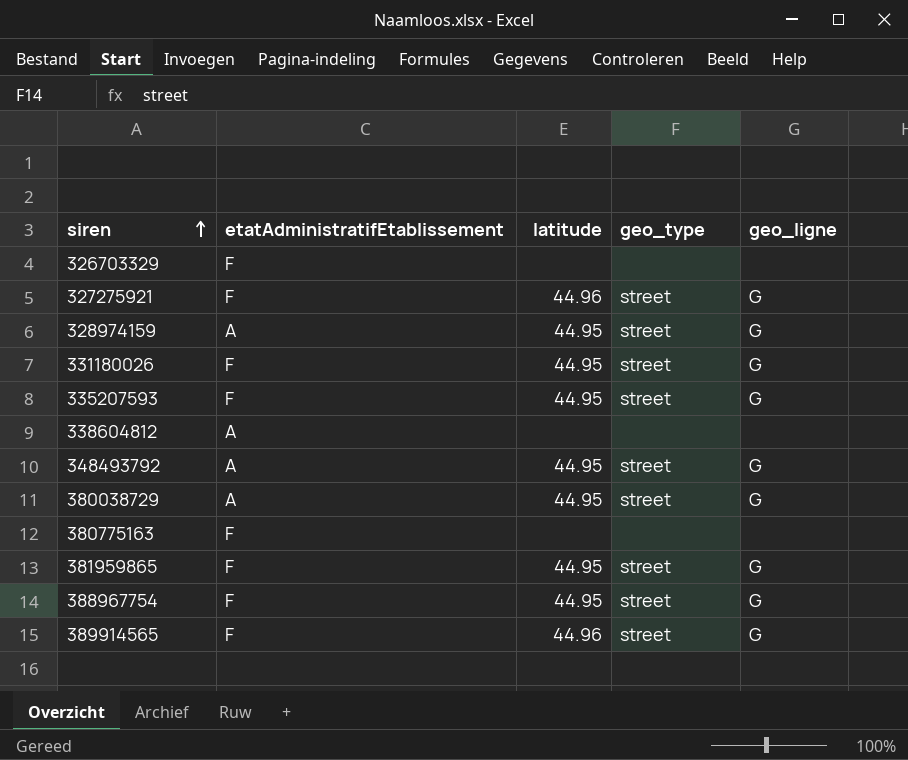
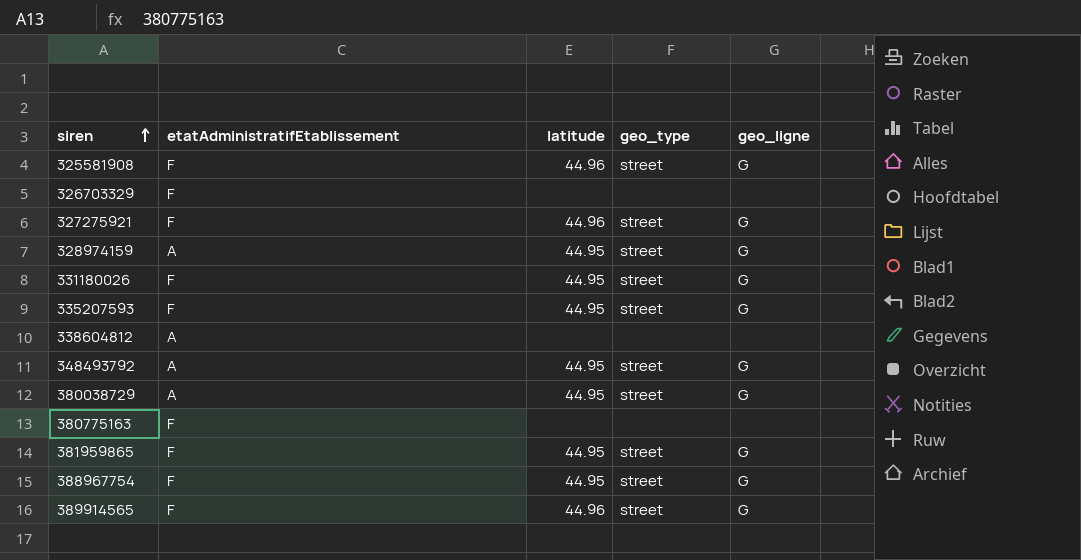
row 325581908: none -> F | 44.96 | street | G

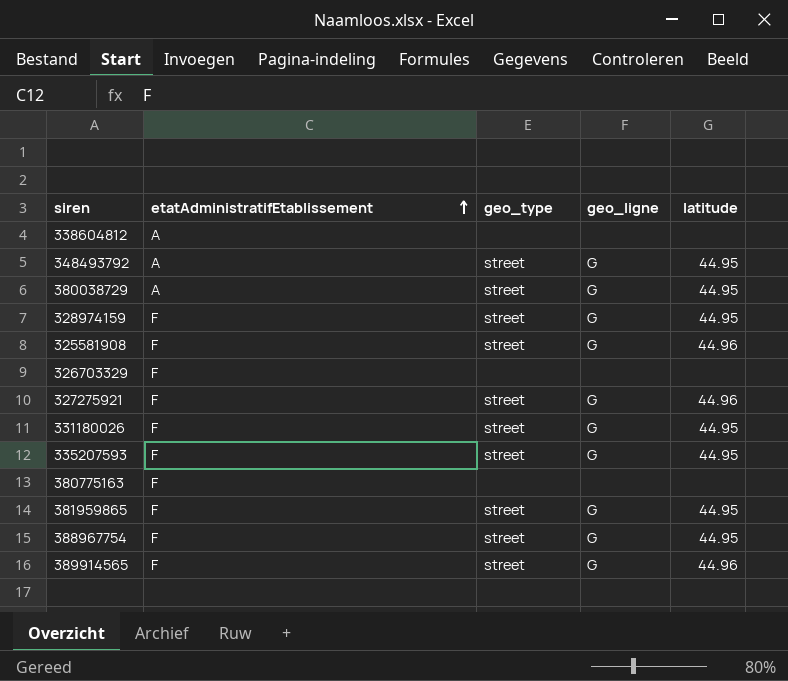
row order: siren ascending -> etatAdministratifEtablissement ascending
column latitude | position: 3 -> 5
328974159 | etatAdministratifEtablissement: A -> F

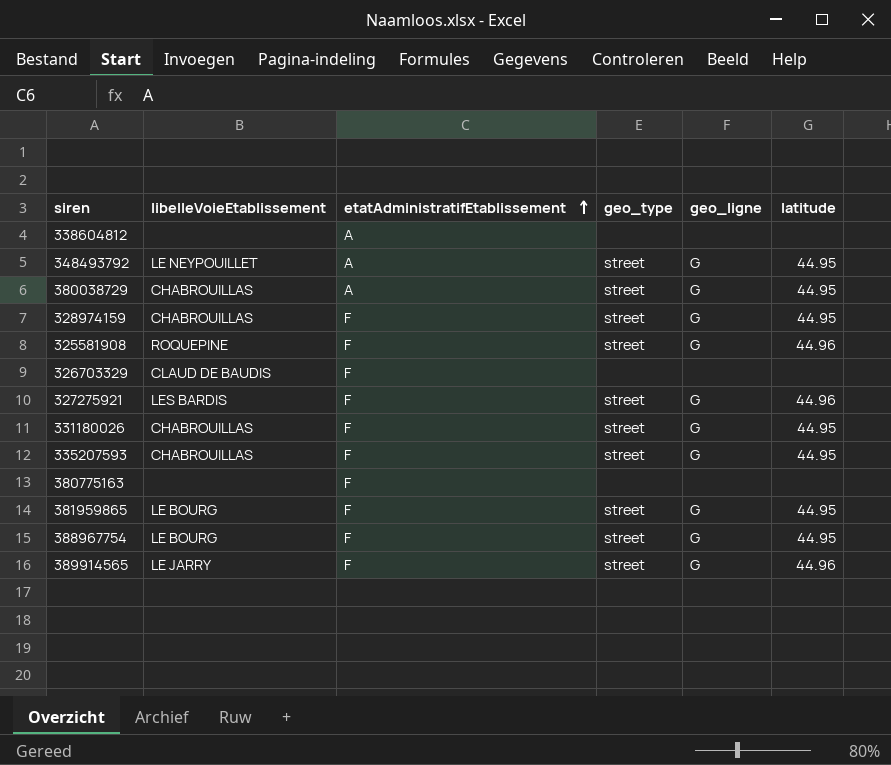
column libelleVoieEtablissement | position: none -> 2

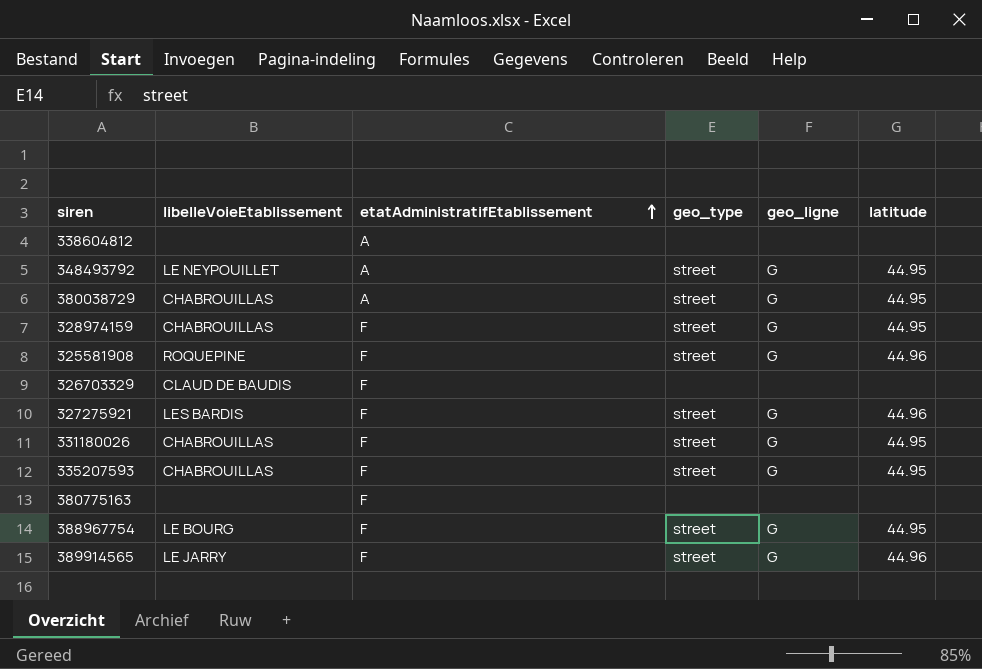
row 381959865: LE BOURG | F | street | G | 44.95 -> none

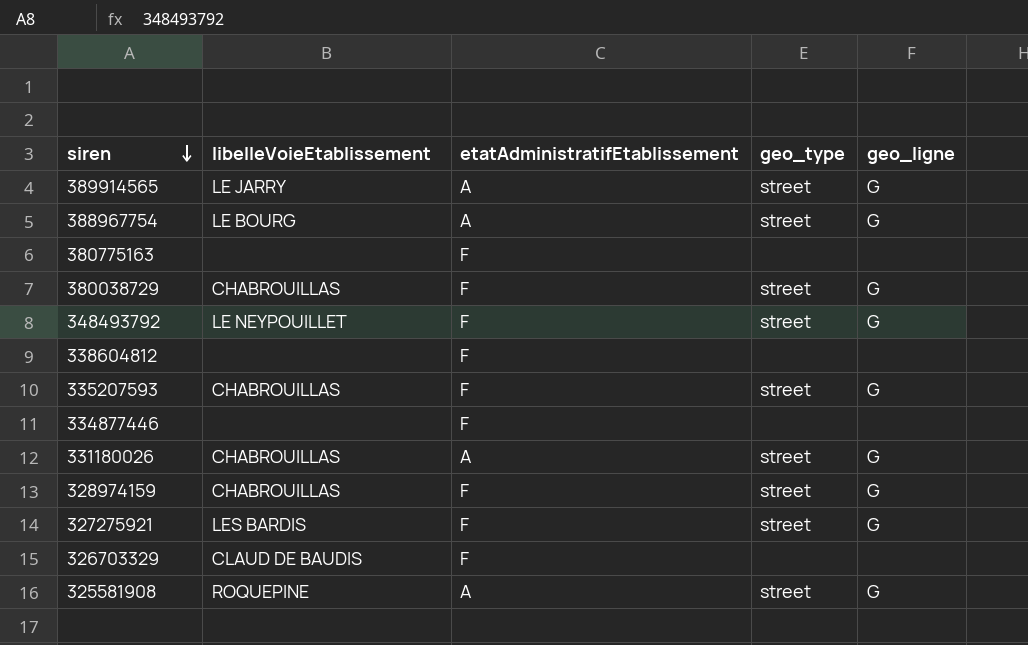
row order: etatAdministratifEtablissement ascending -> siren descending
column latitude | position: 6 -> none
389914565 | etatAdministratifEtablissement: F -> A
388967754 | etatAdministratifEtablissement: F -> A
380038729 | etatAdministratifEtablissement: A -> F
348493792 | etatAdministratifEtablissement: A -> F
338604812 | etatAdministratifEtablissement: A -> F
row 334877446: none -> none | F | none | none
331180026 | etatAdministratifEtablissement: F -> A
325581908 | etatAdministratifEtablissement: F -> A

